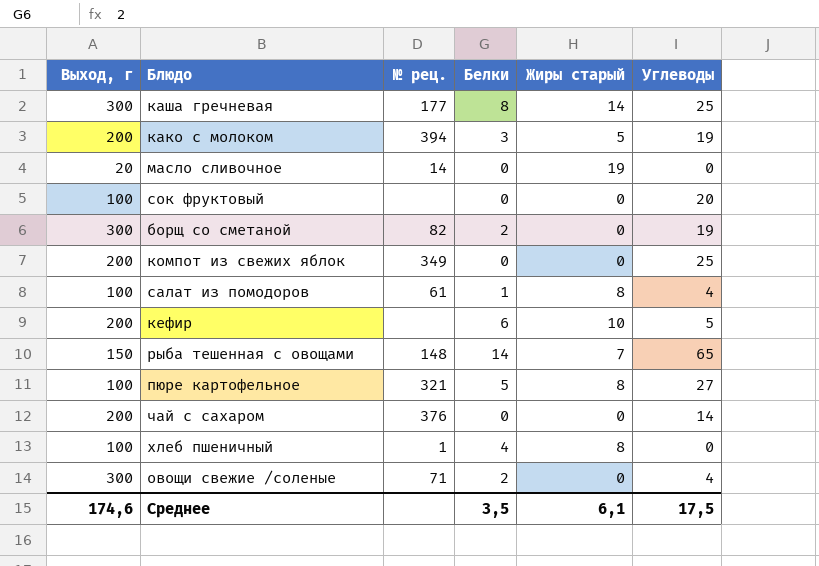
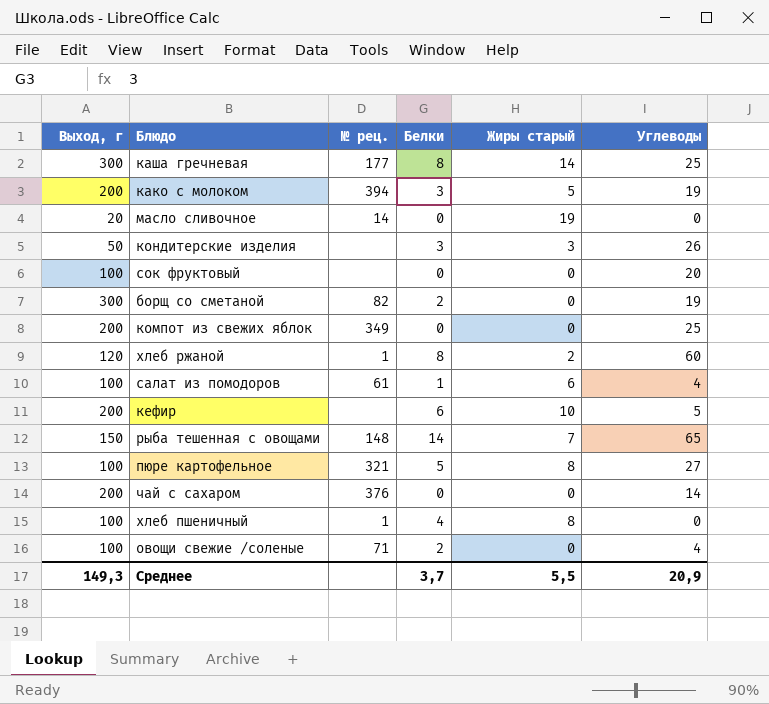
row кондитерские изделия: none -> 50 | none | 3 | 3 | 26
row хлеб ржаной: none -> 120 | 1 | 8 | 2 | 60
салат из помодоров | Жиры старый: 8 -> 6
овощи свежие /соленые | Выход, г: 300 -> 100
Среднее | Выход, г: 174,6 -> 149,3
Среднее | Белки: 3,5 -> 3,7
Среднее | Жиры старый: 6,1 -> 5,5
Среднее | Углеводы: 17,5 -> 20,9

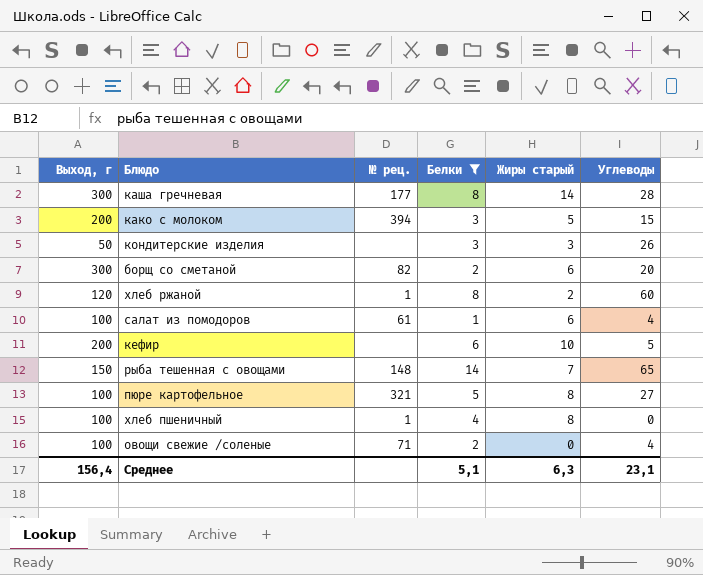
filter: none -> Белки != 0
каша гречневая | Углеводы: 25 -> 28
како с молоком | Углеводы: 19 -> 15
борщ со сметаной | Жиры старый: 0 -> 6
борщ со сметаной | Углеводы: 19 -> 20
Среднее | Выход, г: 149,3 -> 156,4
Среднее | Белки: 3,7 -> 5,1
Среднее | Жиры старый: 5,5 -> 6,3
Среднее | Углеводы: 20,9 -> 23,1

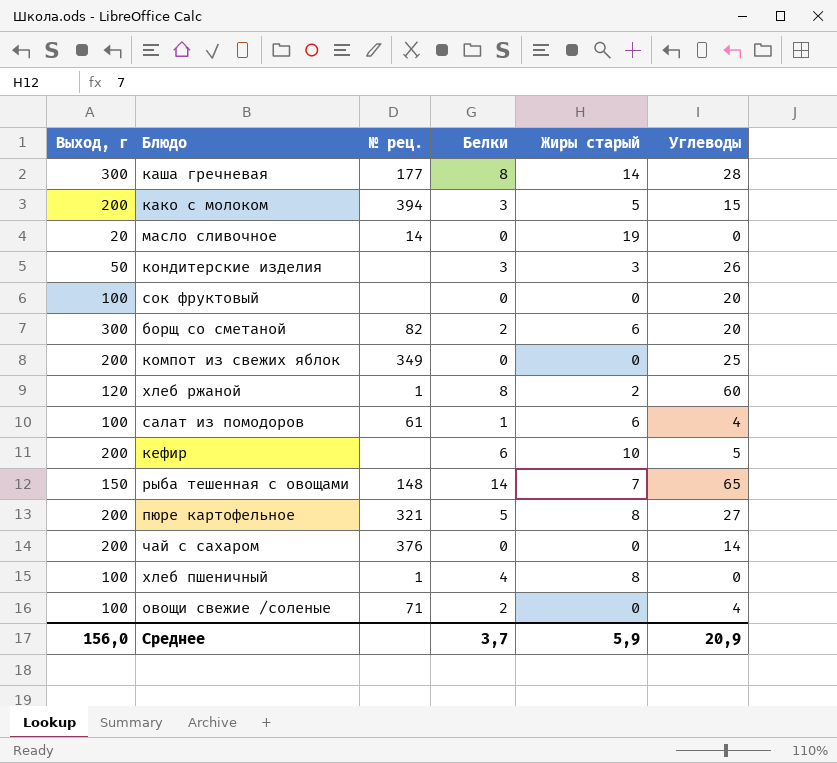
filter: Белки != 0 -> none
пюре картофельное | Выход, г: 100 -> 200
Среднее | Выход, г: 156,4 -> 156,0
Среднее | Белки: 5,1 -> 3,7
Среднее | Жиры старый: 6,3 -> 5,9
Среднее | Углеводы: 23,1 -> 20,9

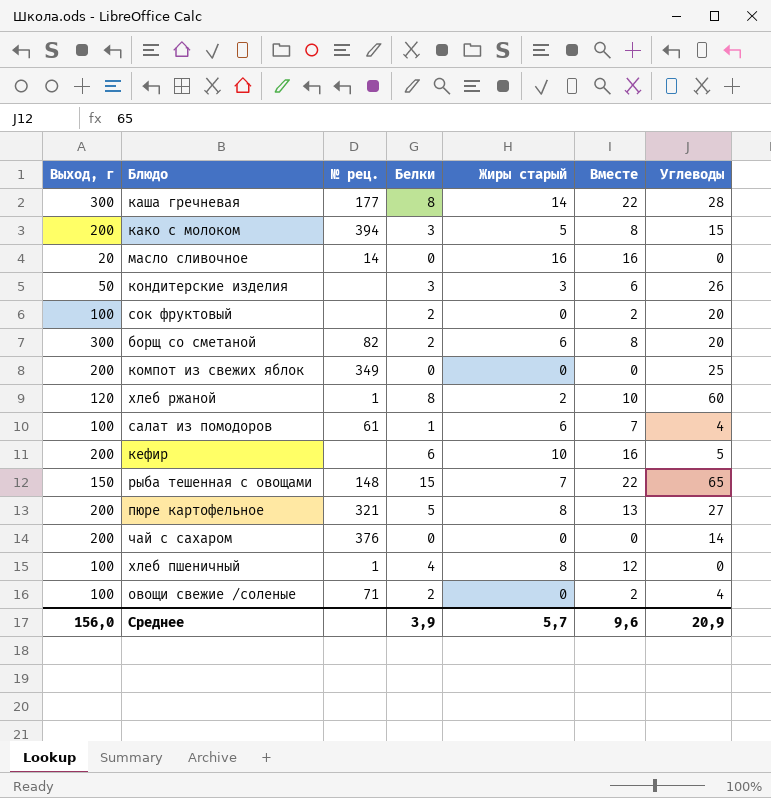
column Вместе | formula: none -> [Белки] + [Жиры старый]
масло сливочное | Жиры старый: 19 -> 16
сок фруктовый | Белки: 0 -> 2
рыба тешенная с овощами | Белки: 14 -> 15
Среднее | Белки: 3,7 -> 3,9
Среднее | Жиры старый: 5,9 -> 5,7

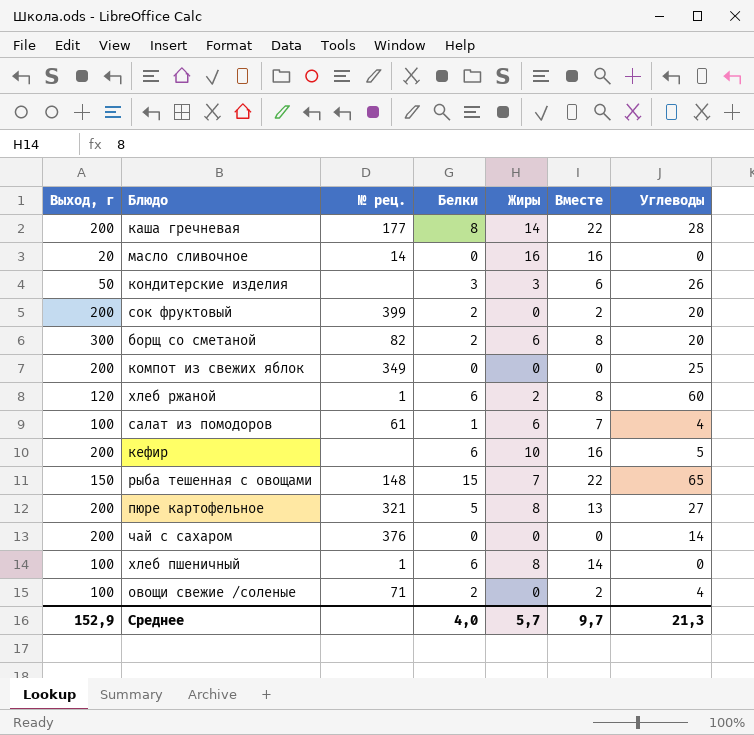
column name: Жиры старый -> Жиры
row како с молоком: 200 | 394 | 3 | 5 | 8 | 15 -> none
каша гречневая | Выход, г: 300 -> 200
сок фруктовый | Выход, г: 100 -> 200
сок фруктовый | № рец.: none -> 399
хлеб ржаной | Белки: 8 -> 6
хлеб ржаной | Вместе: 10 -> 8
хлеб пшеничный | Белки: 4 -> 6
хлеб пшеничный | Вместе: 12 -> 14
Среднее | Выход, г: 156,0 -> 152,9
Среднее | Белки: 3,9 -> 4,0
Среднее | Вместе: 9,6 -> 9,7
Среднее | Углеводы: 20,9 -> 21,3

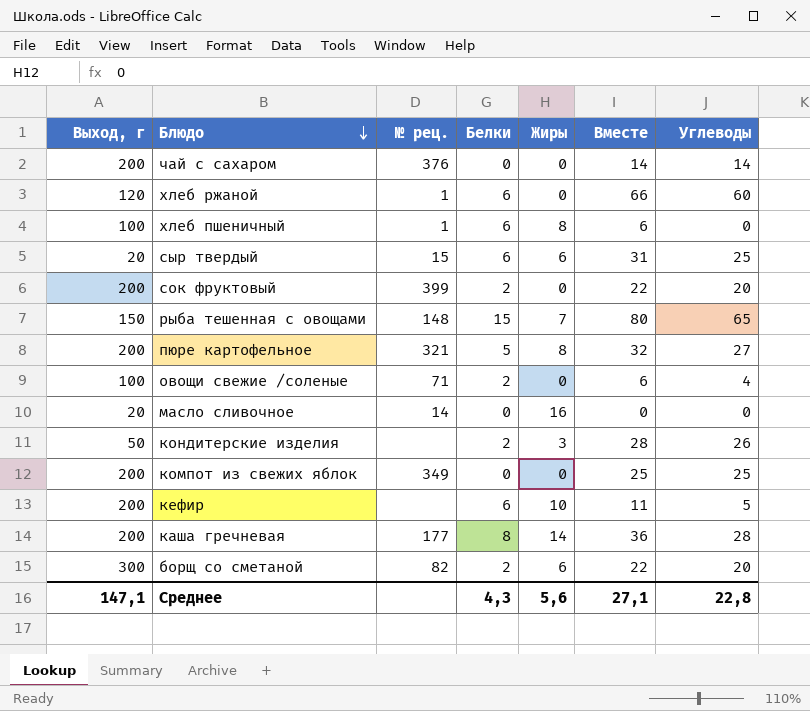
row order: none -> Блюдо descending
column Вместе | formula: [Белки] + [Жиры] -> [Белки] + [Углеводы]
row салат из помодоров: 100 | 61 | 1 | 6 | 7 | 4 -> none
хлеб ржаной | Жиры: 2 -> 0
row сыр твердый: none -> 20 | 15 | 6 | 6 | 31 | 25
кондитерские изделия | Белки: 3 -> 2
Среднее | Выход, г: 152,9 -> 147,1
Среднее | Белки: 4,0 -> 4,3
Среднее | Жиры: 5,7 -> 5,6
Среднее | Вместе: 9,7 -> 27,1
Среднее | Углеводы: 21,3 -> 22,8

